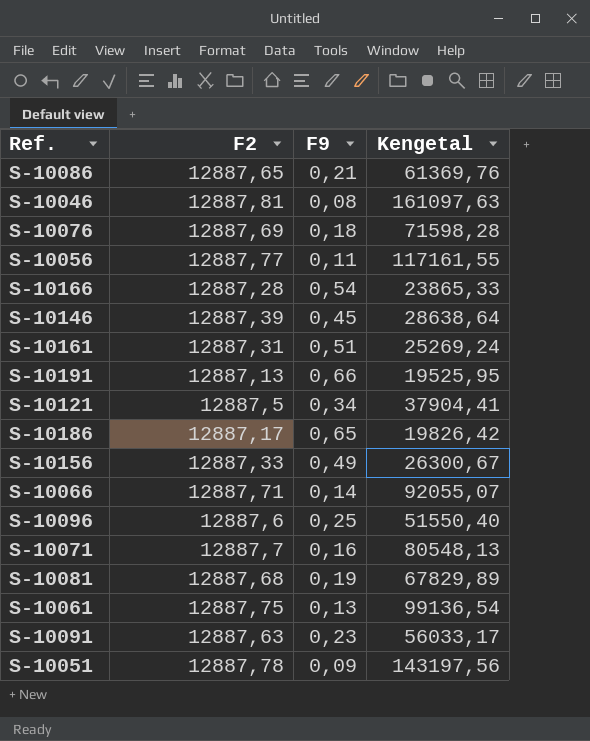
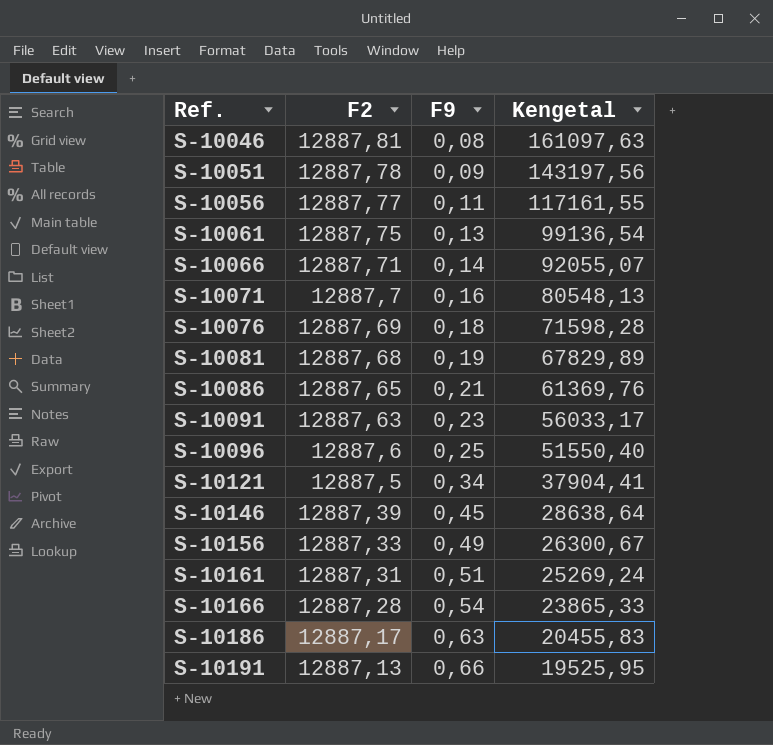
row order: none -> Ref. ascending
S-10186 | F9: 0,65 -> 0,63
S-10186 | Kengetal: 19826,42 -> 20455,83

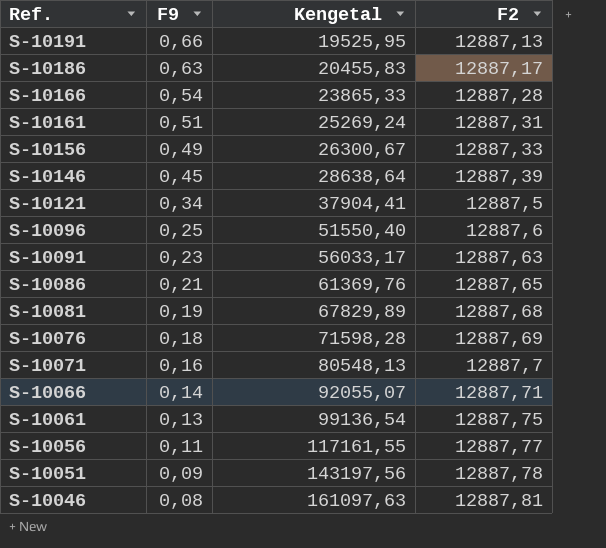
row order: Ref. ascending -> Ref. descending
column F2 | position: 2 -> 4

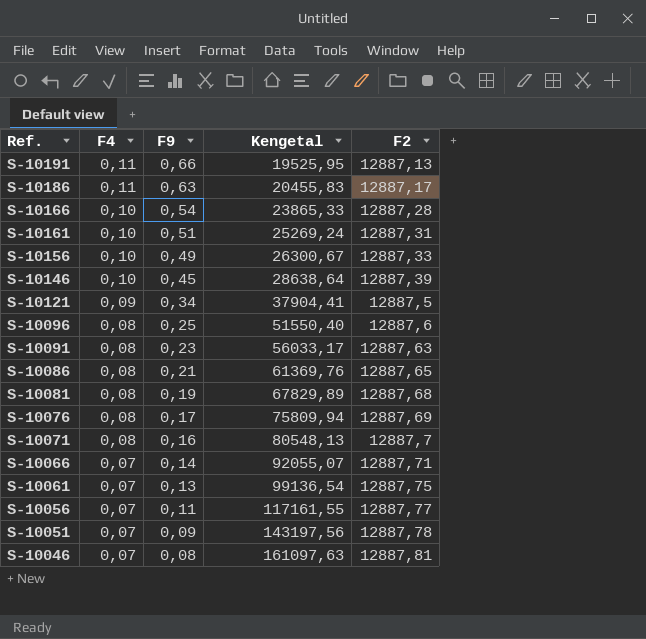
column F4 | position: none -> 2
S-10076 | F9: 0,18 -> 0,17
S-10076 | Kengetal: 71598,28 -> 75809,94

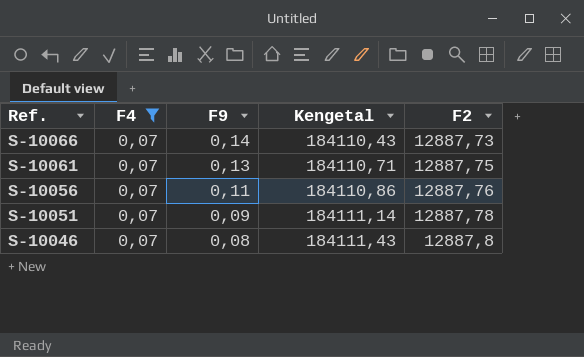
filter: none -> F4 = 0,07
column Kengetal | formula: [F2] / [F9] -> [F2] / [F4]
S-10066 | F2: 12887,71 -> 12887,73
S-10056 | F2: 12887,77 -> 12887,76
S-10046 | F2: 12887,81 -> 12887,8

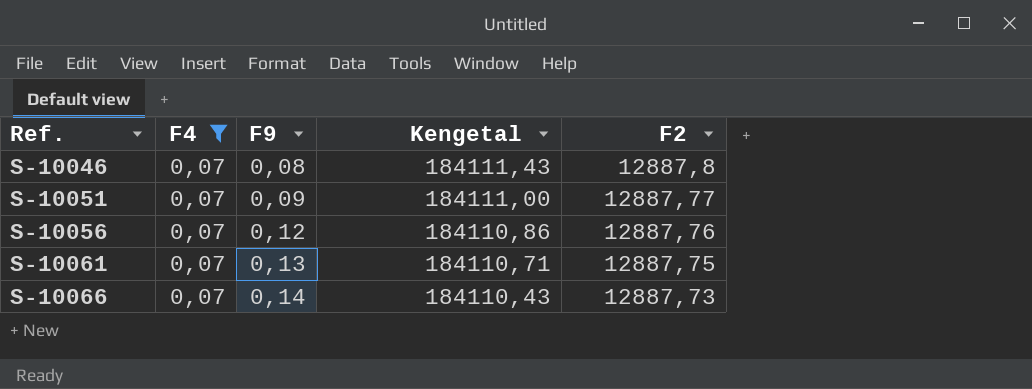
row order: Ref. descending -> Ref. ascending
S-10051 | Kengetal: 184111,14 -> 184111,00
S-10051 | F2: 12887,78 -> 12887,77
S-10056 | F9: 0,11 -> 0,12

